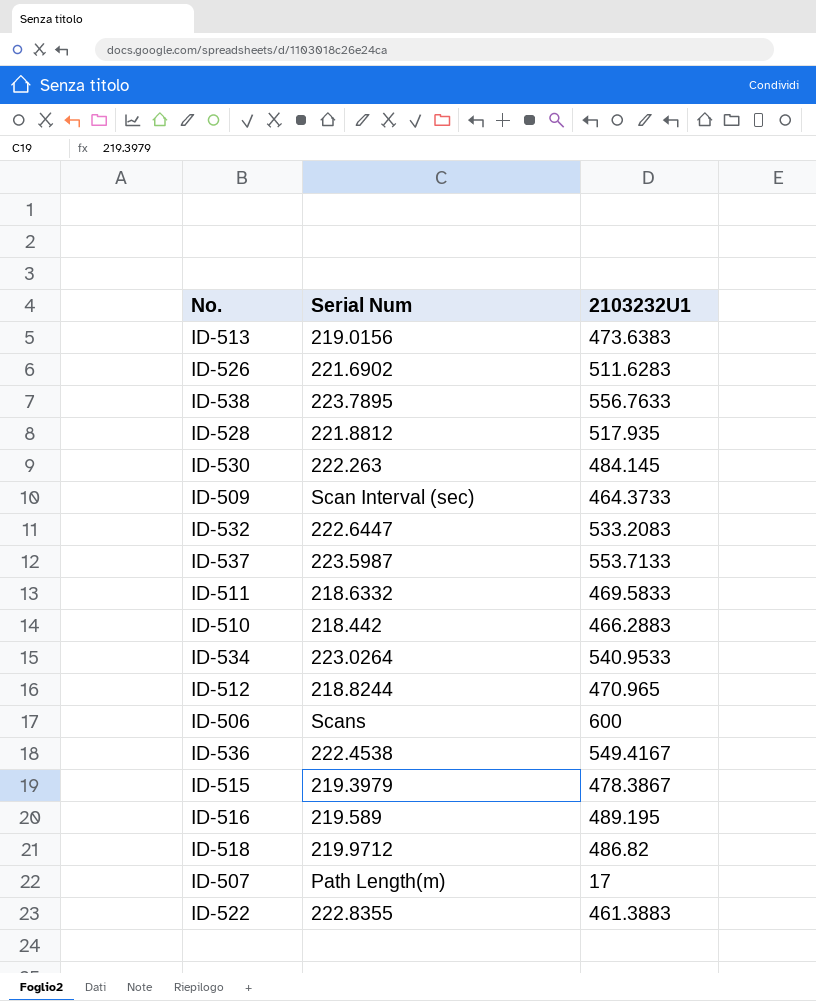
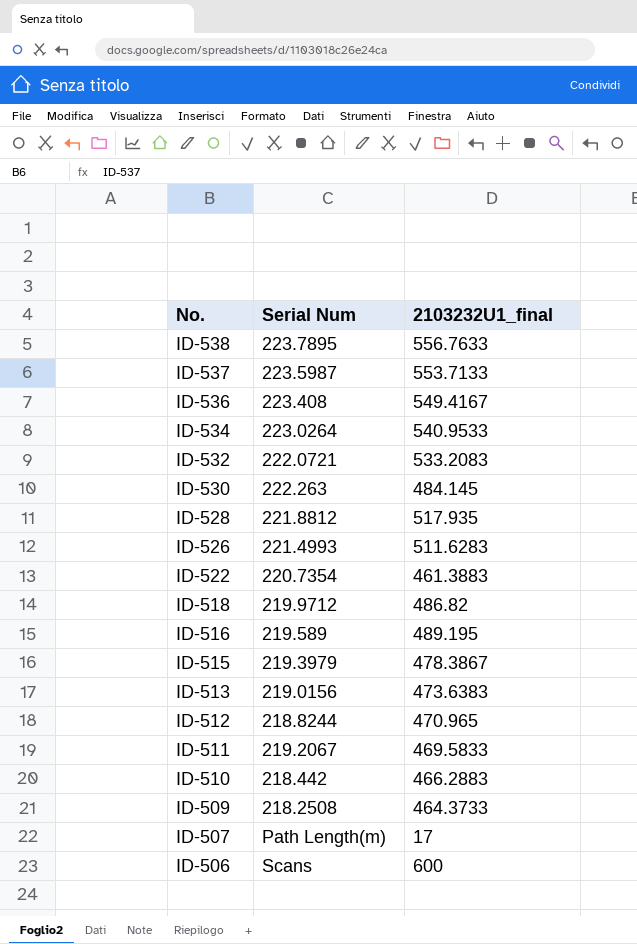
row order: none -> No. descending
column name: 2103232U1 -> 2103232U1_final
ID-536 | Serial Num: 222.4538 -> 223.408
ID-532 | Serial Num: 222.6447 -> 222.0721
ID-526 | Serial Num: 221.6902 -> 221.4993
ID-522 | Serial Num: 222.8355 -> 220.7354
ID-511 | Serial Num: 218.6332 -> 219.2067
ID-509 | Serial Num: Scan Interval (sec) -> 218.2508

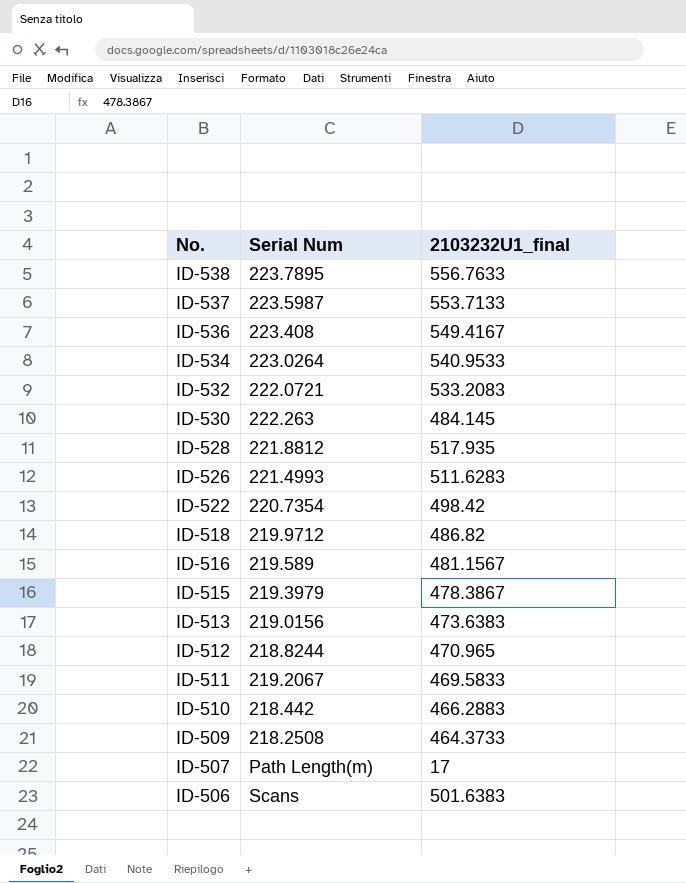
ID-522 | 2103232U1_final: 461.3883 -> 498.42
ID-516 | 2103232U1_final: 489.195 -> 481.1567
ID-506 | 2103232U1_final: 600 -> 501.6383

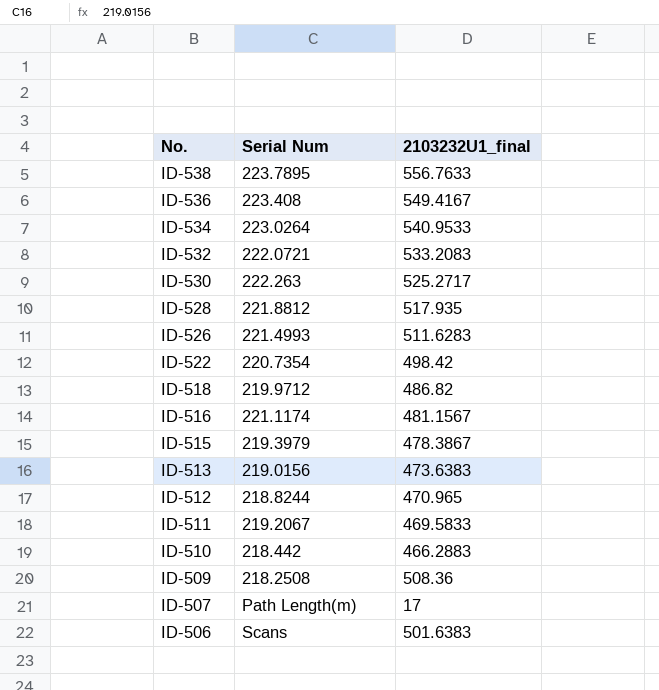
row ID-537: 223.5987 | 553.7133 -> none
ID-530 | 2103232U1_final: 484.145 -> 525.2717
ID-516 | Serial Num: 219.589 -> 221.1174
ID-509 | 2103232U1_final: 464.3733 -> 508.36

